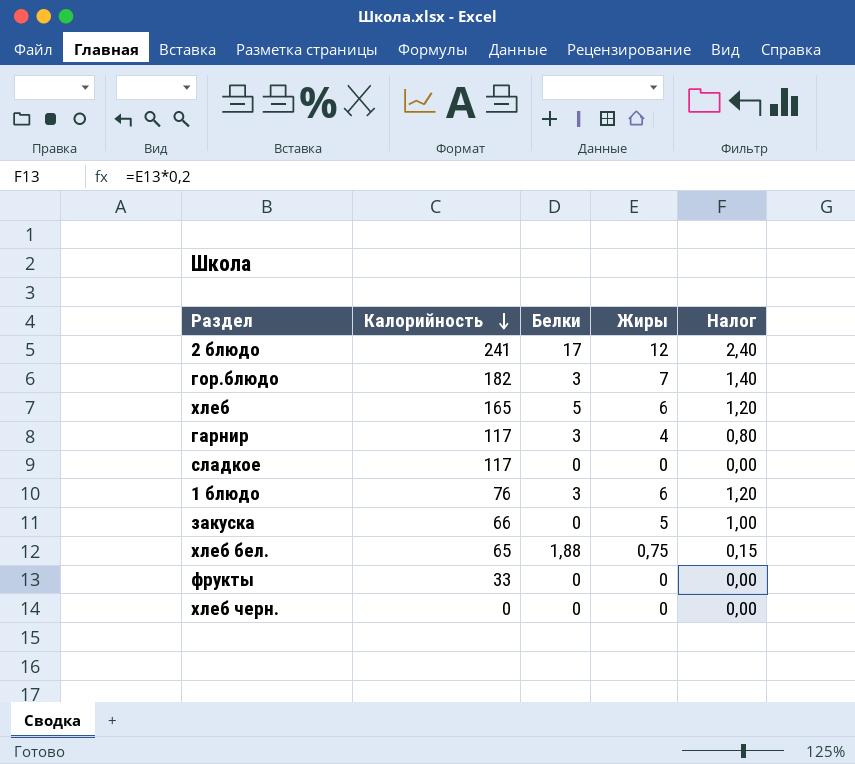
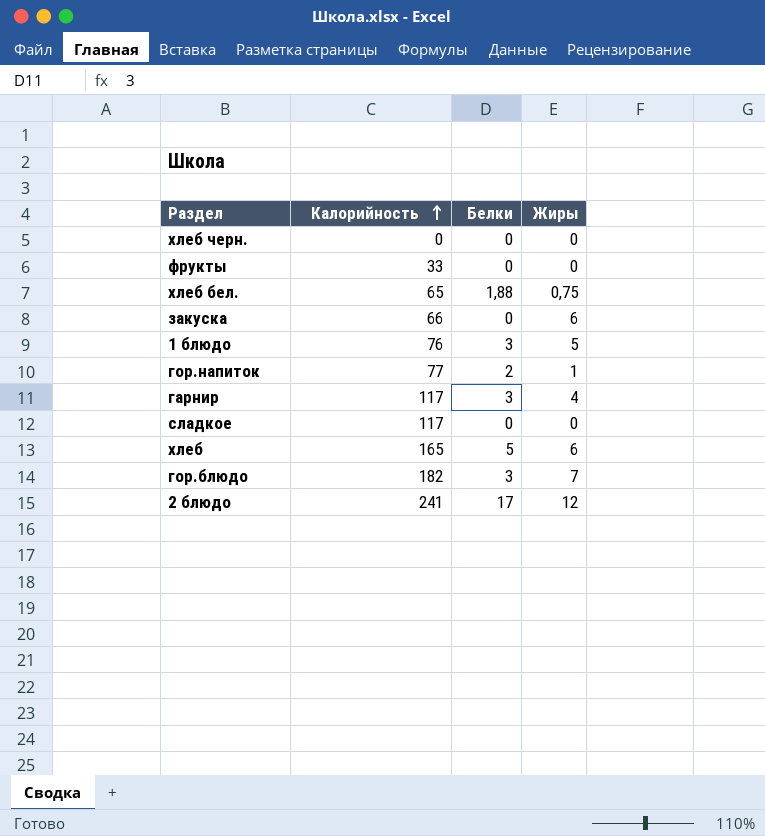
row order: Калорийность descending -> Калорийность ascending
column Налог | formula: [Жиры] * 0,2 -> none
закуска | Жиры: 5 -> 6
1 блюдо | Жиры: 6 -> 5
row гор.напиток: none -> 77 | 2 | 1

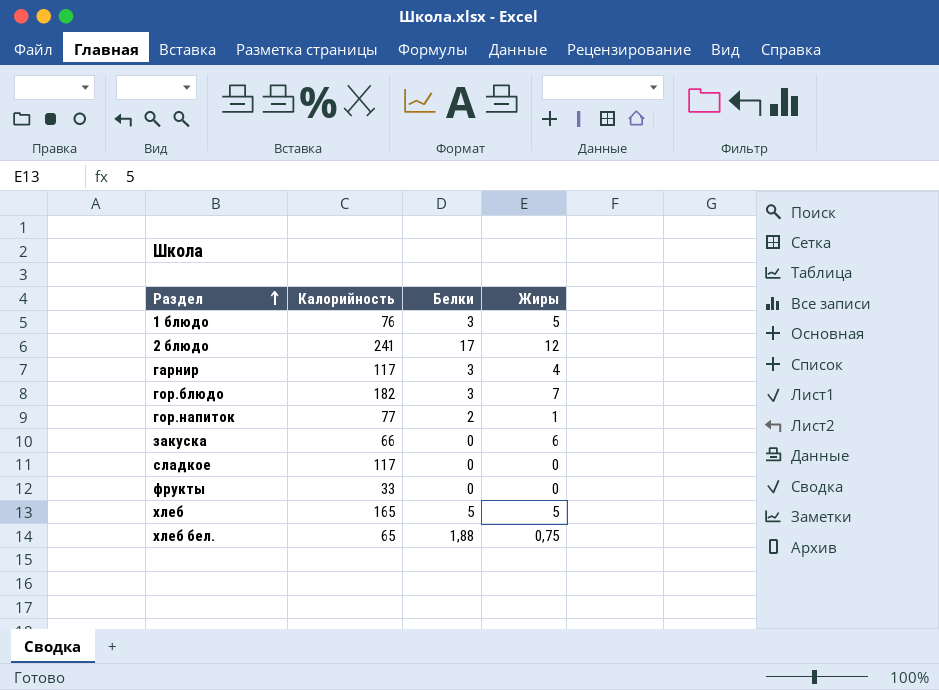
row order: Калорийность ascending -> Раздел ascending
row хлеб черн.: 0 | 0 | 0 -> none
хлеб | Жиры: 6 -> 5

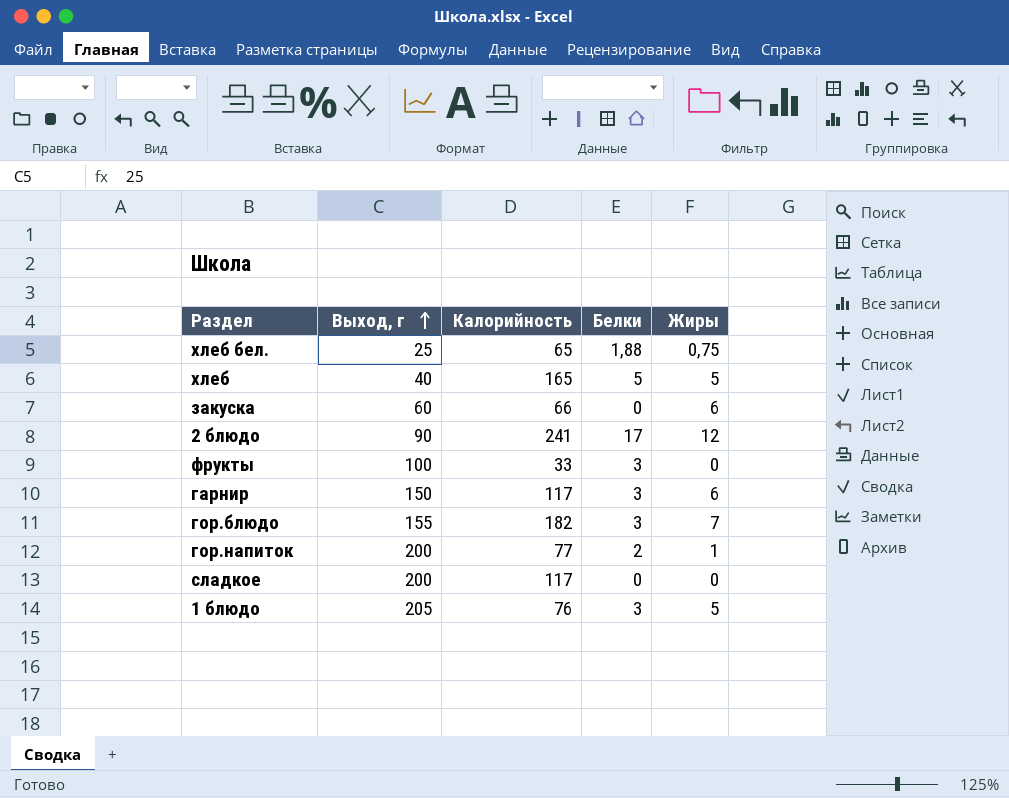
row order: Раздел ascending -> Выход, г ascending
column Выход, г | position: none -> 2
фрукты | Белки: 0 -> 3
гарнир | Жиры: 4 -> 6

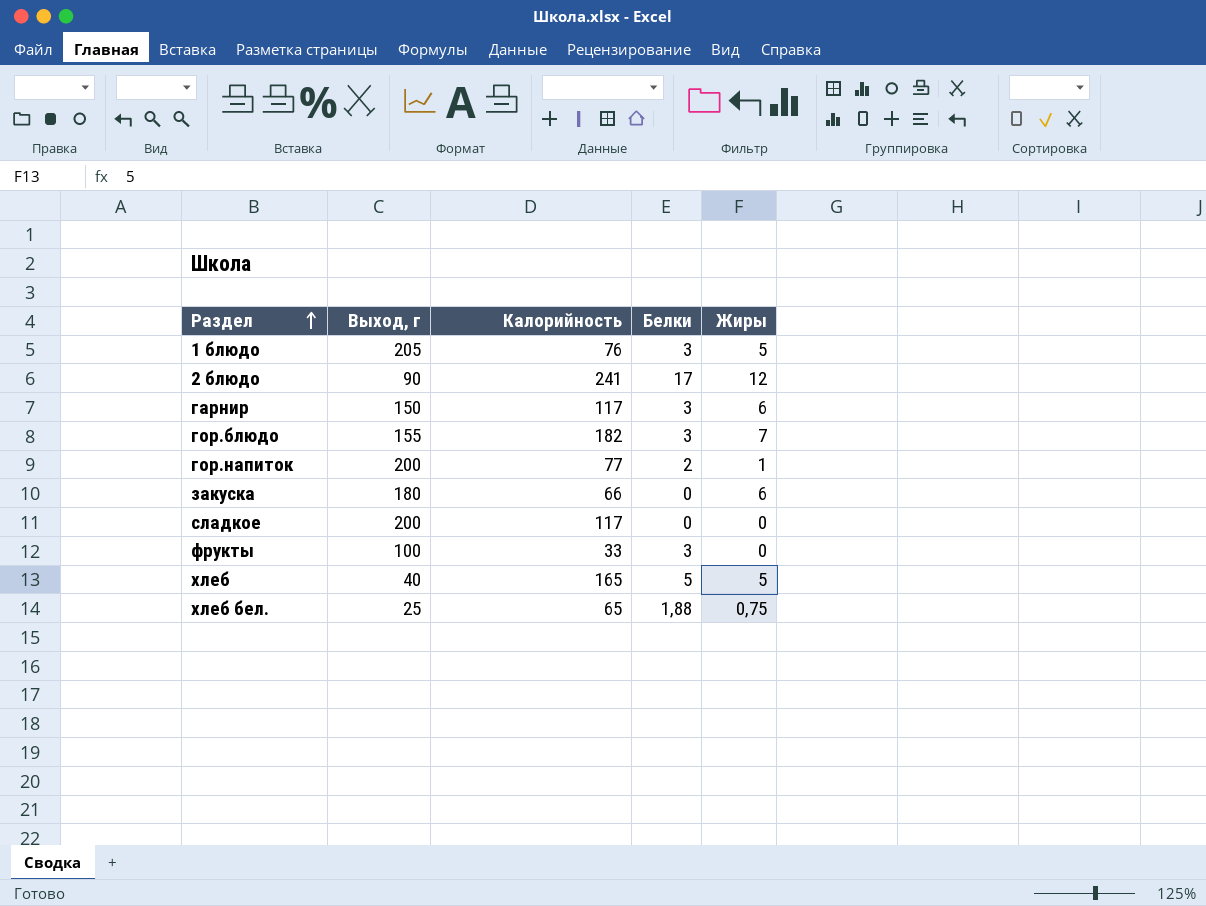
row order: Выход, г ascending -> Раздел ascending
закуска | Выход, г: 60 -> 180

